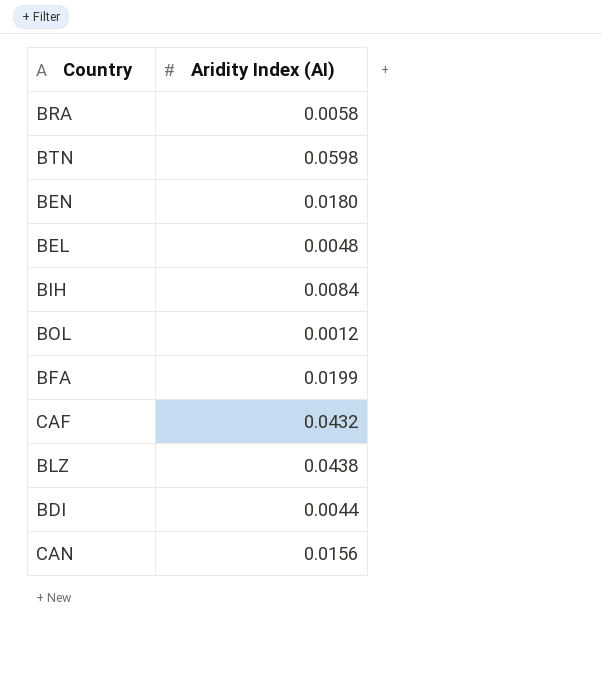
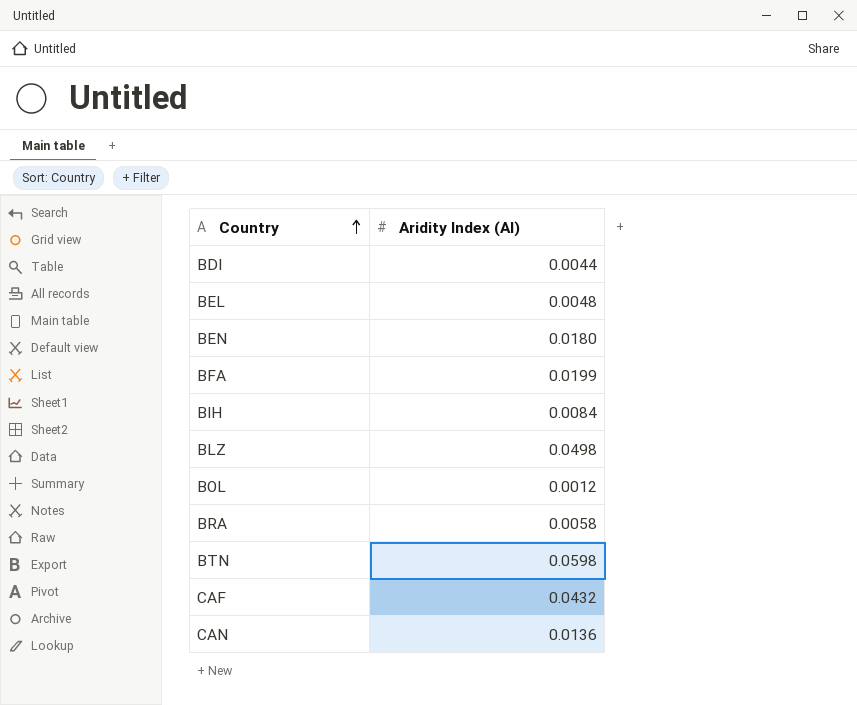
row order: none -> Country ascending
BLZ | Aridity Index (AI): 0.0438 -> 0.0498
CAN | Aridity Index (AI): 0.0156 -> 0.0136

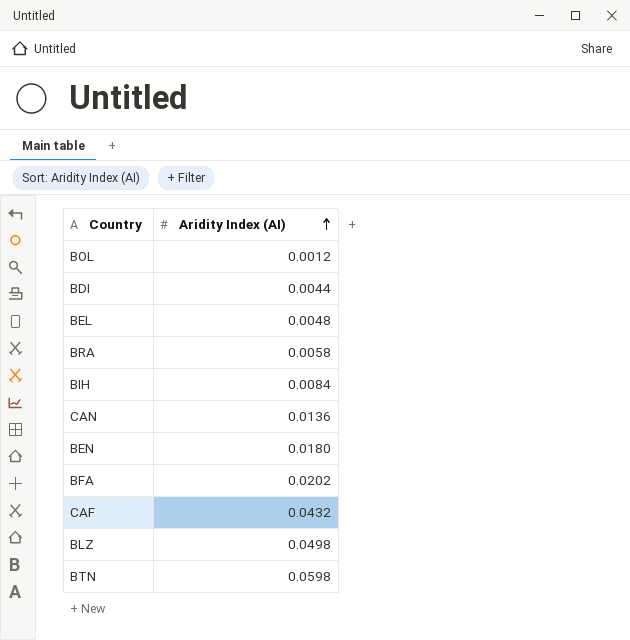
row order: Country ascending -> Aridity Index (AI) ascending
BFA | Aridity Index (AI): 0.0199 -> 0.0202

